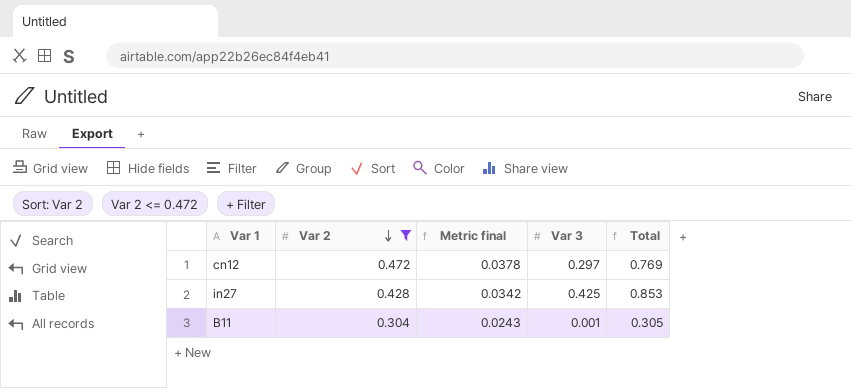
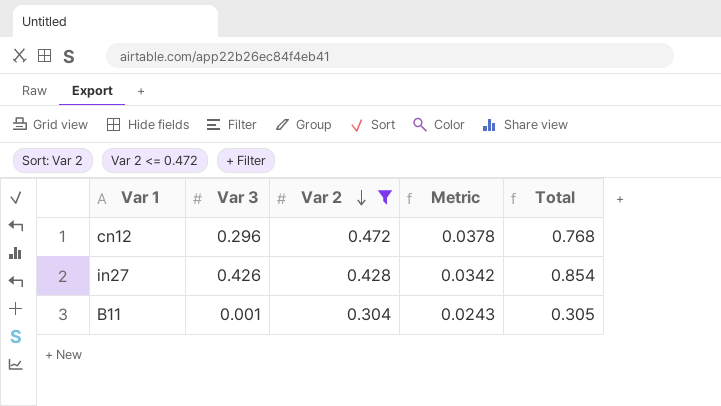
column Var 3 | position: 4 -> 2
column name: Metric final -> Metric
cn12 | Var 3: 0.297 -> 0.296
cn12 | Total: 0.769 -> 0.768
in27 | Var 3: 0.425 -> 0.426
in27 | Total: 0.853 -> 0.854

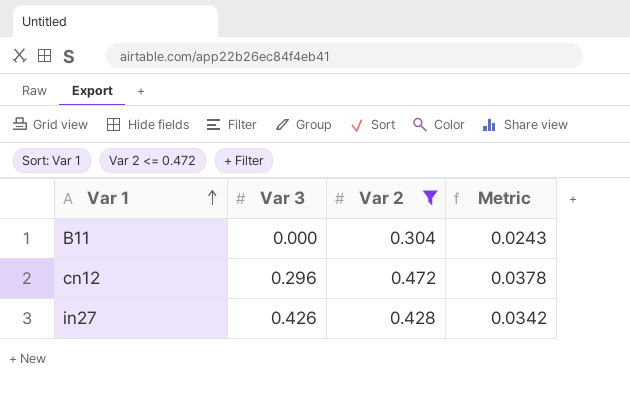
row order: Var 2 descending -> Var 1 ascending
column Total | formula: [Var 3] + [Var 2] -> none
B11 | Var 3: 0.001 -> 0.000

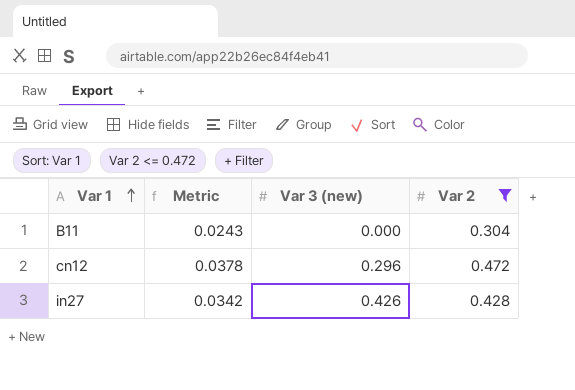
column Metric | position: 4 -> 2
column name: Var 3 -> Var 3 (new)

